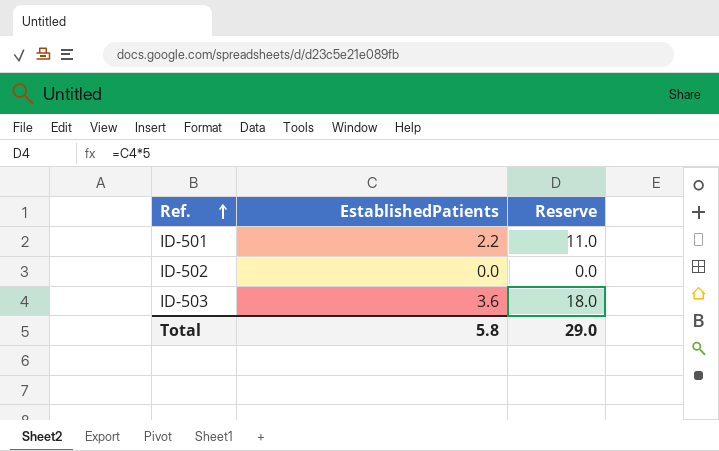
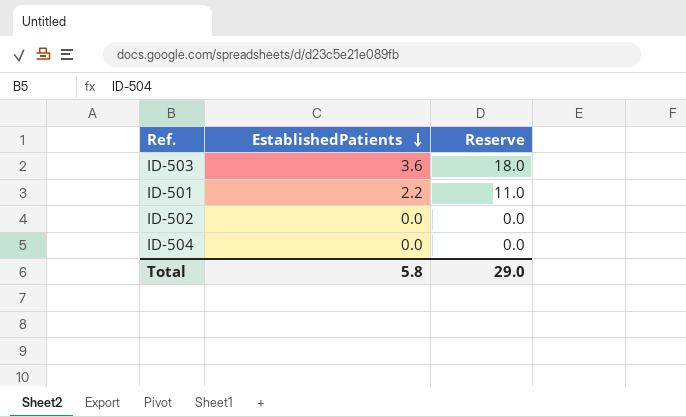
row order: Ref. ascending -> EstablishedPatients descending
row ID-504: none -> 0.0 | 0.0

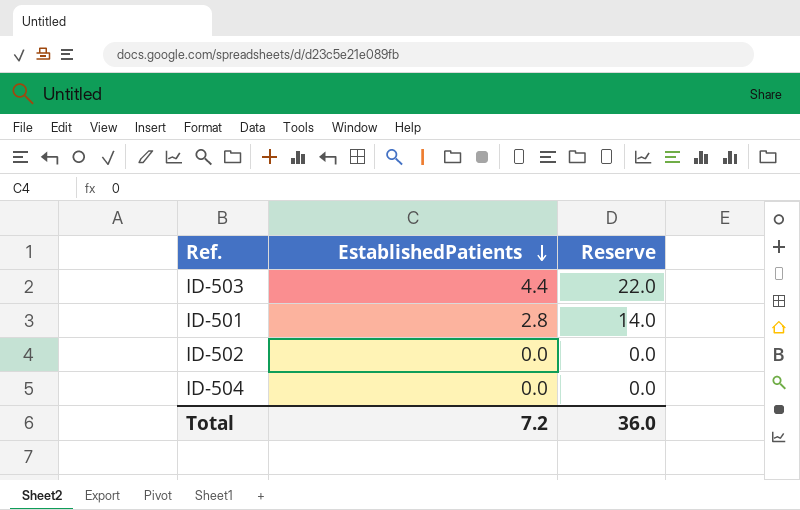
ID-503 | EstablishedPatients: 3.6 -> 4.4
ID-503 | Reserve: 18.0 -> 22.0
ID-501 | EstablishedPatients: 2.2 -> 2.8
ID-501 | Reserve: 11.0 -> 14.0
Total | EstablishedPatients: 5.8 -> 7.2
Total | Reserve: 29.0 -> 36.0

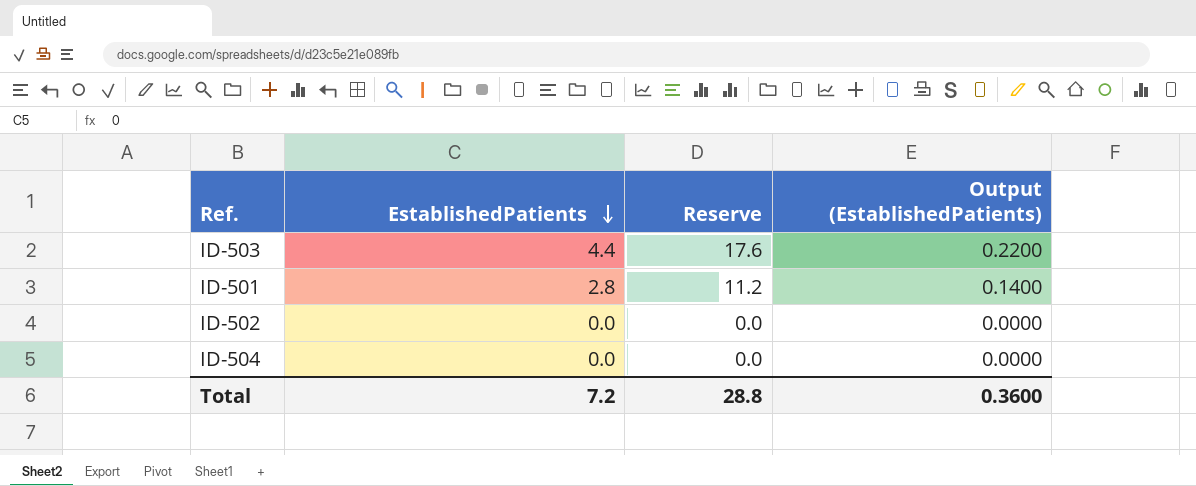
column Reserve | formula: [EstablishedPatients] * 5 -> [EstablishedPatients] * 4
column Output (EstablishedPatients) | formula: none -> [EstablishedPatients] * 0.05
Total | Reserve: 36.0 -> 28.8

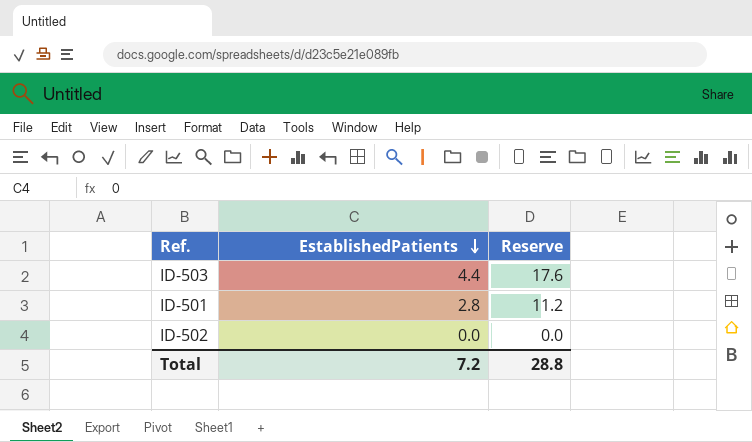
column Output (EstablishedPatients) | formula: [EstablishedPatients] * 0.05 -> none
row ID-504: 0.0 | 0.0 | 0.0000 -> none

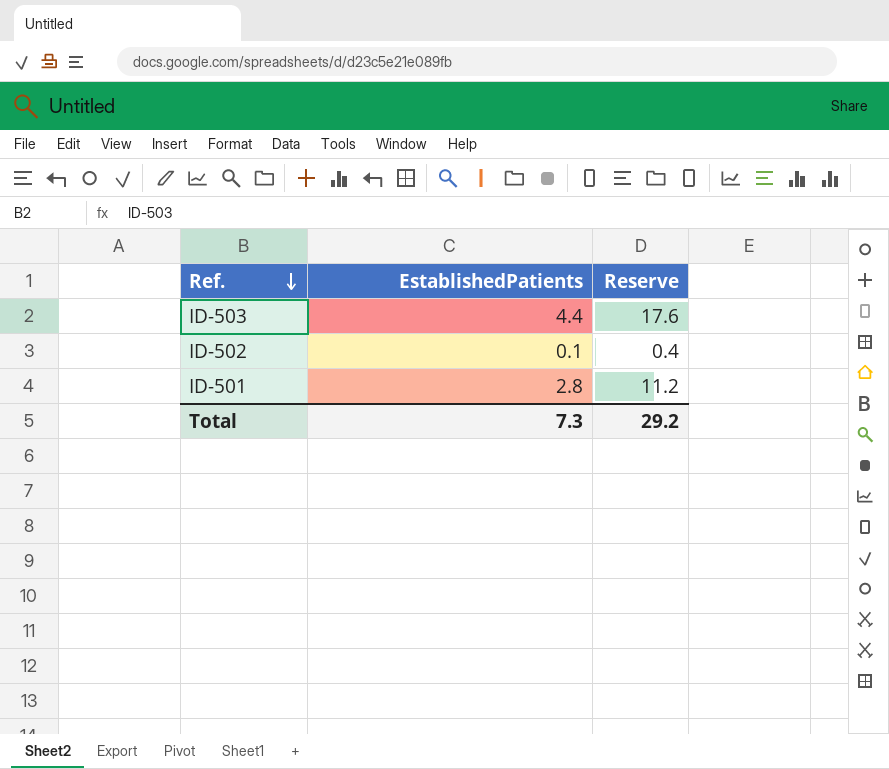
row order: EstablishedPatients descending -> Ref. descending
ID-502 | EstablishedPatients: 0.0 -> 0.1
ID-502 | Reserve: 0.0 -> 0.4
Total | EstablishedPatients: 7.2 -> 7.3
Total | Reserve: 28.8 -> 29.2

